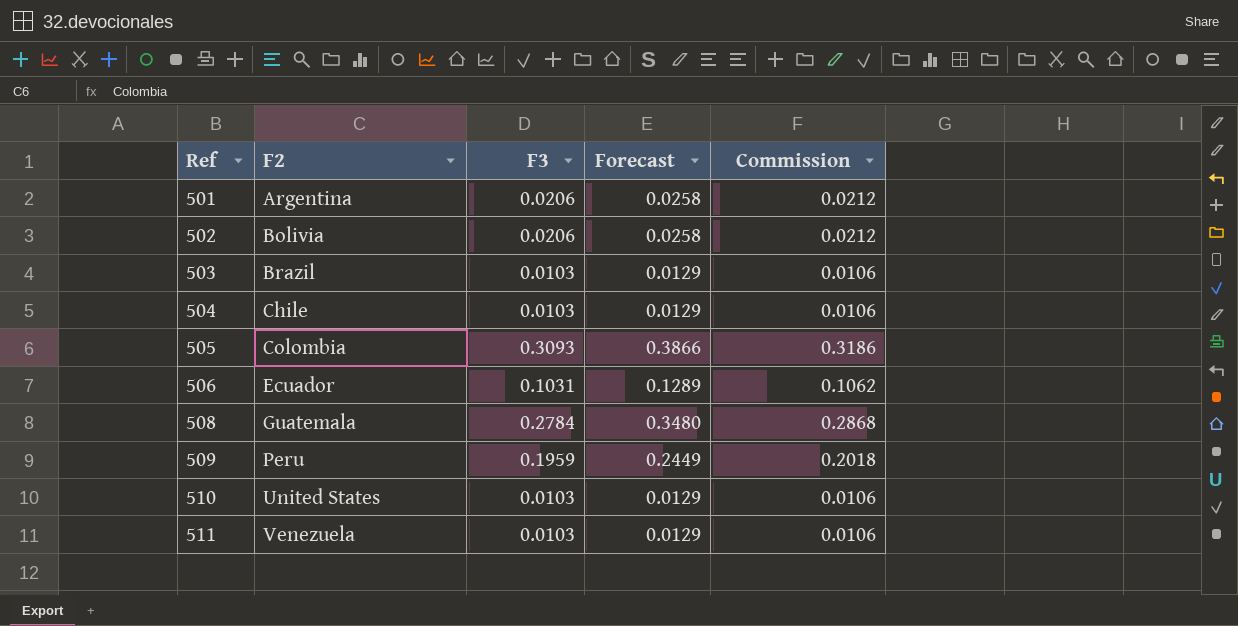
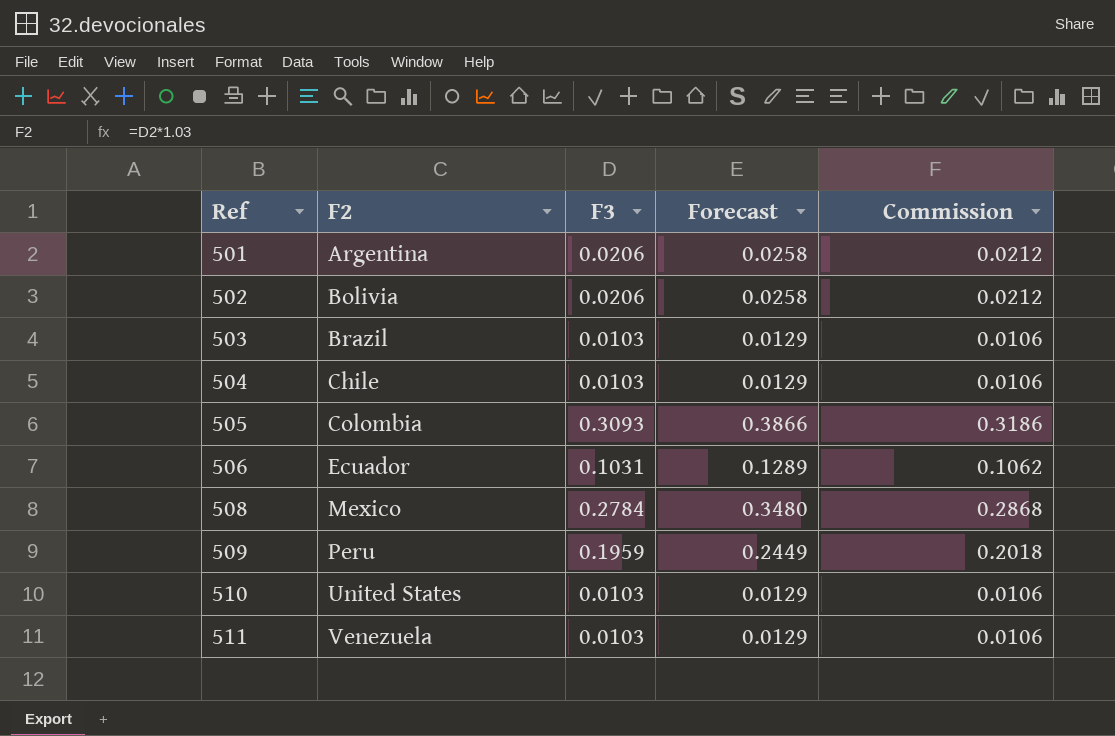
508 | F2: Guatemala -> Mexico

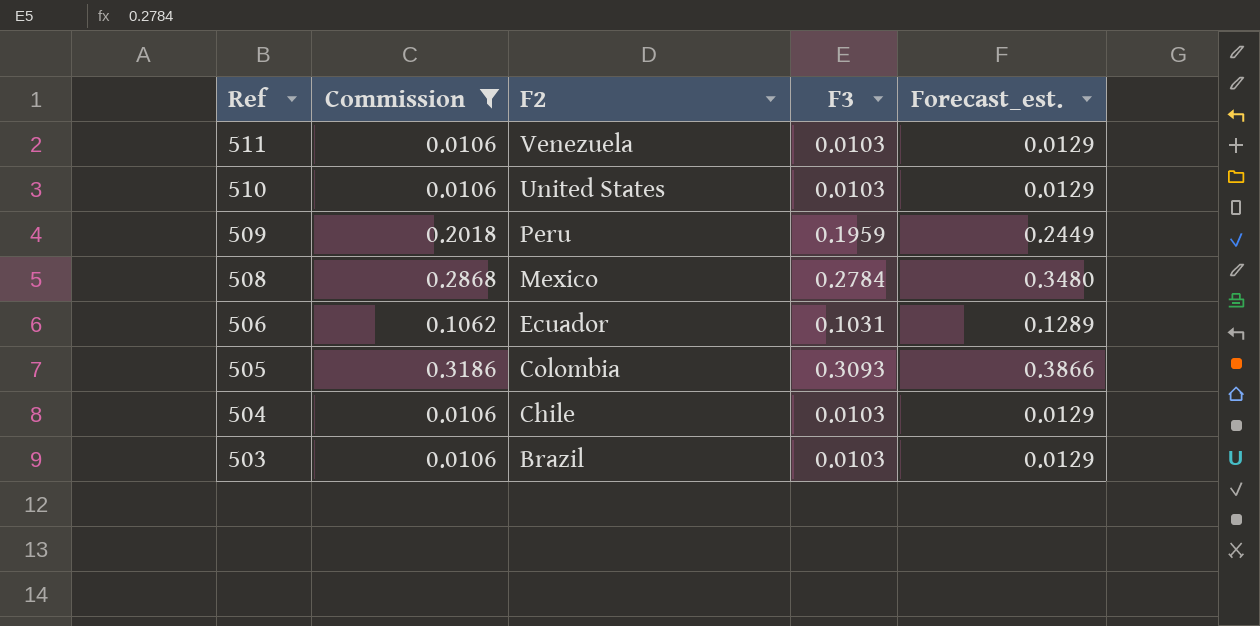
filter: none -> Commission != 0.0212
row order: Ref ascending -> Ref descending
column Commission | position: 5 -> 2
column name: Forecast -> Forecast_est.

